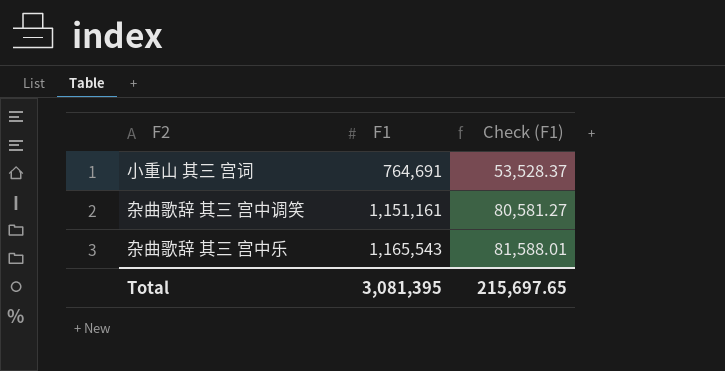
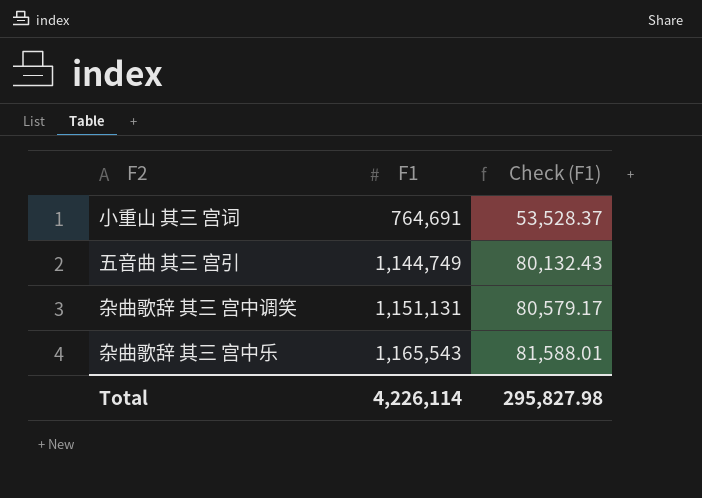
row 五音曲 其三 宫引: none -> 1,144,749 | 80,132.43
杂曲歌辞 其三 宫中调笑 | F1: 1,151,161 -> 1,151,131
杂曲歌辞 其三 宫中调笑 | Check (F1): 80,581.27 -> 80,579.17
Total | F1: 3,081,395 -> 4,226,114
Total | Check (F1): 215,697.65 -> 295,827.98

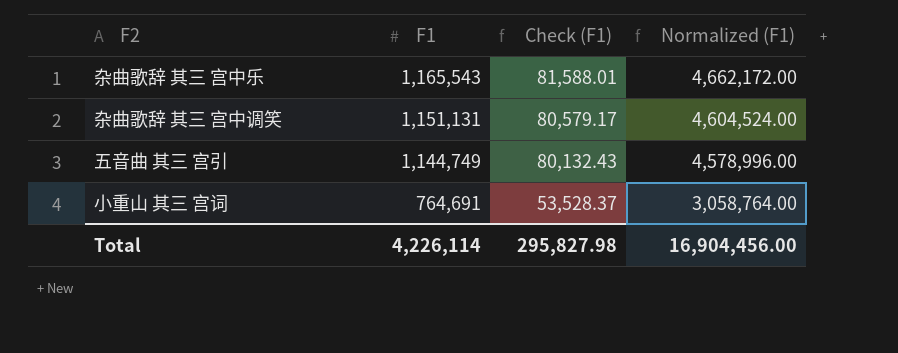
row order: F1 ascending -> F1 descending
column Normalized (F1) | formula: none -> [F1] * 4

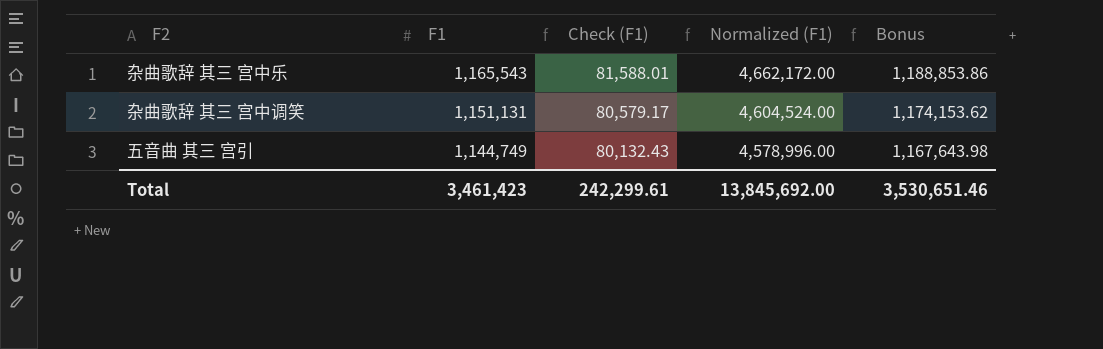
column Bonus | formula: none -> [F1] * 1.02
row 小重山 其三 宫词: 764,691 | 53,528.37 | 3,058,764.00 -> none
Total | F1: 4,226,114 -> 3,461,423
Total | Check (F1): 295,827.98 -> 242,299.61
Total | Normalized (F1): 16,904,456.00 -> 13,845,692.00

